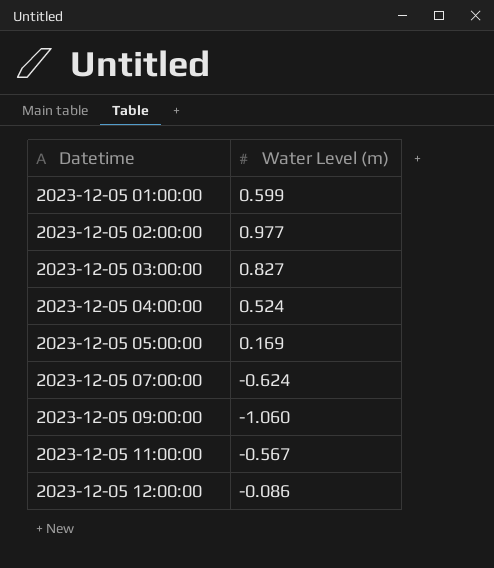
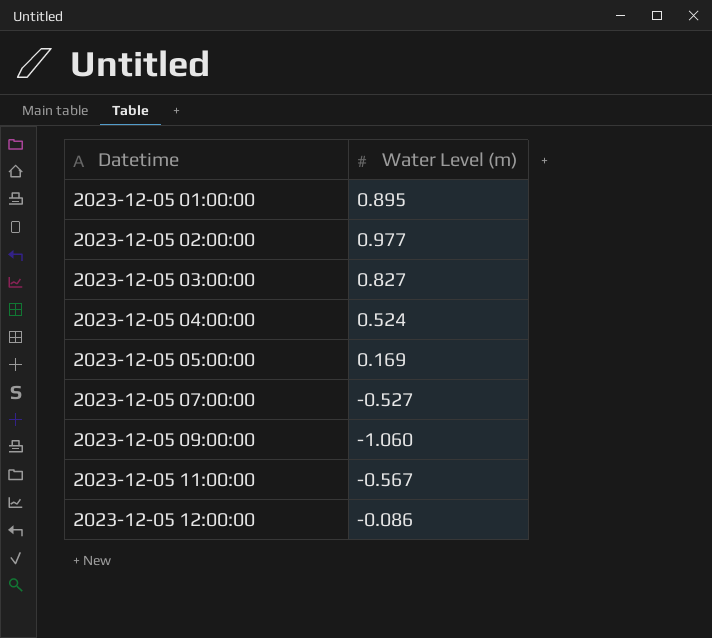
2023-12-05 01:00:00 | Water Level (m): 0.599 -> 0.895
2023-12-05 07:00:00 | Water Level (m): -0.624 -> -0.527

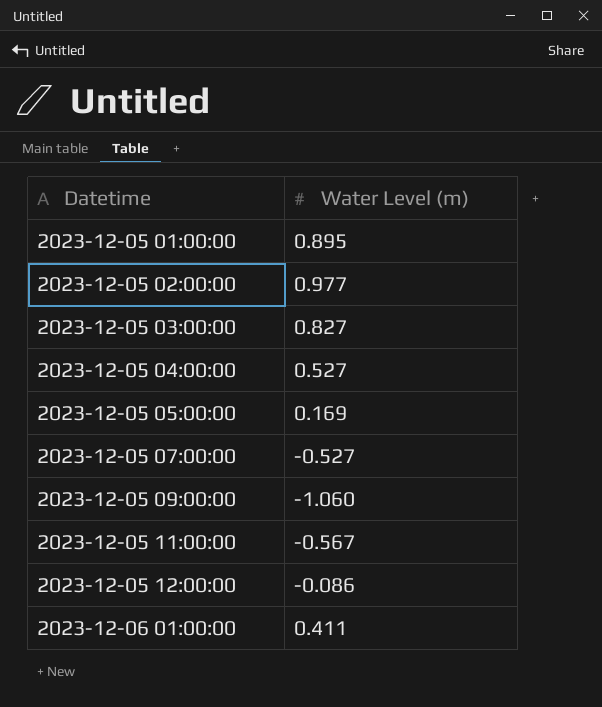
2023-12-05 04:00:00 | Water Level (m): 0.524 -> 0.527
row 2023-12-06 01:00:00: none -> 0.411

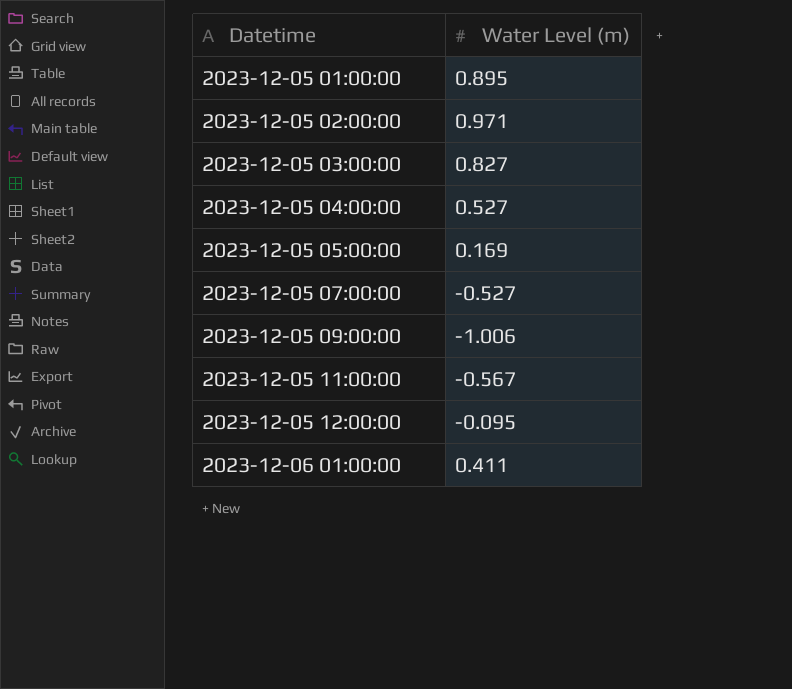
2023-12-05 02:00:00 | Water Level (m): 0.977 -> 0.971
2023-12-05 09:00:00 | Water Level (m): -1.060 -> -1.006
2023-12-05 12:00:00 | Water Level (m): -0.086 -> -0.095

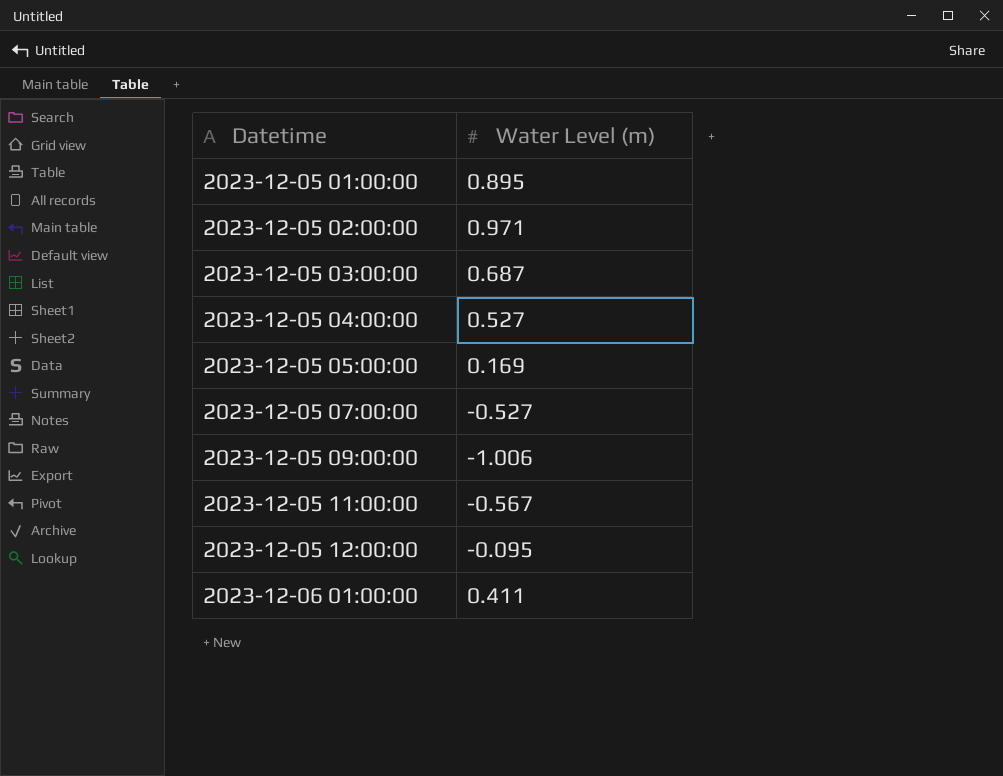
2023-12-05 03:00:00 | Water Level (m): 0.827 -> 0.687

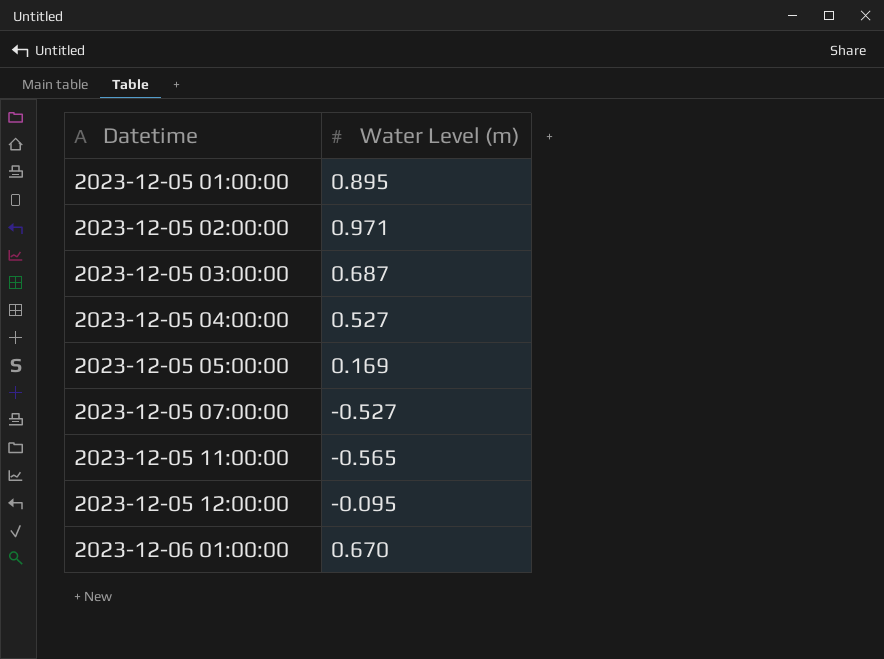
row 2023-12-05 09:00:00: -1.006 -> none
2023-12-05 11:00:00 | Water Level (m): -0.567 -> -0.565
2023-12-06 01:00:00 | Water Level (m): 0.411 -> 0.670

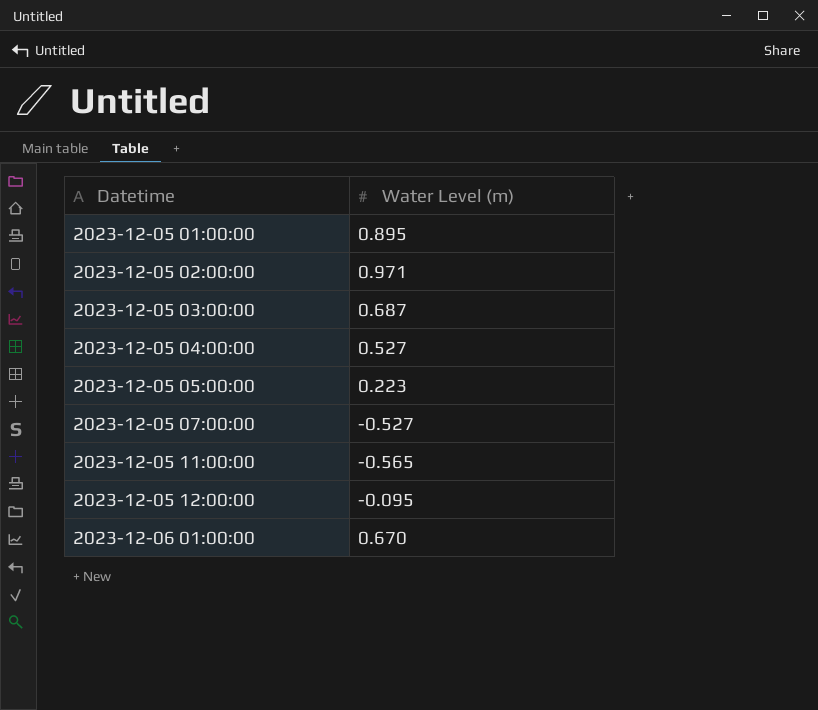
2023-12-05 05:00:00 | Water Level (m): 0.169 -> 0.223

